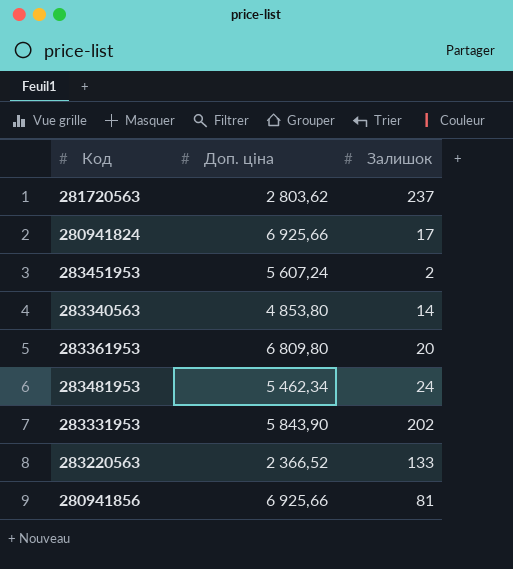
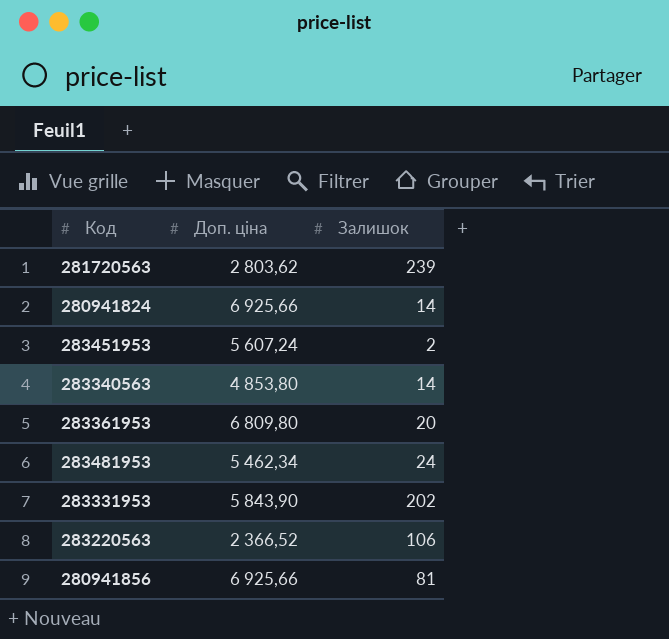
281720563 | Залишок: 237 -> 239
280941824 | Залишок: 17 -> 14
283220563 | Залишок: 133 -> 106

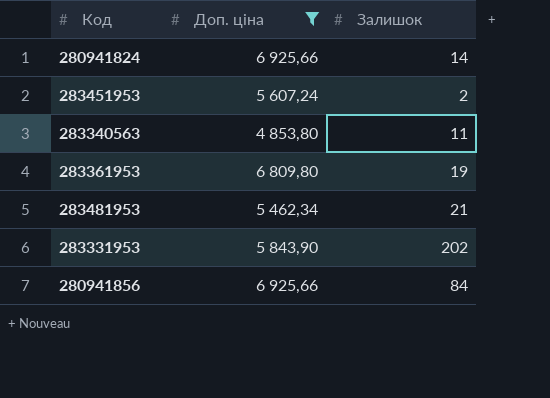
filter: none -> Доп. ціна >= 4 853,80
283340563 | Залишок: 14 -> 11
283361953 | Залишок: 20 -> 19
283481953 | Залишок: 24 -> 21
280941856 | Залишок: 81 -> 84

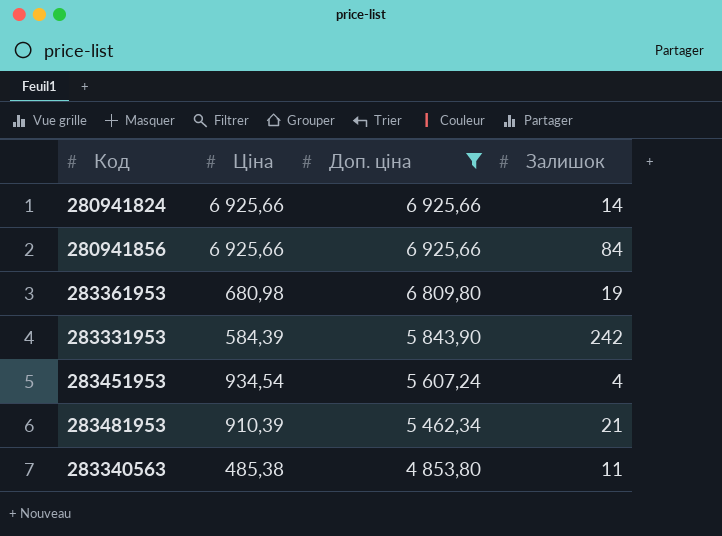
row order: none -> Доп. ціна descending
column Ціна | position: none -> 2
283331953 | Залишок: 202 -> 242
283451953 | Залишок: 2 -> 4

